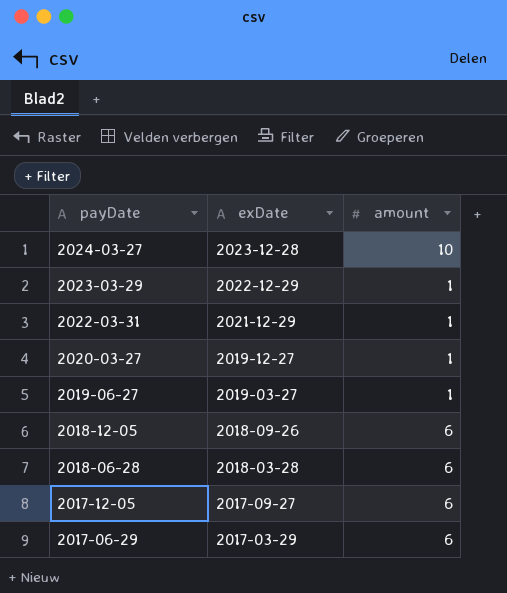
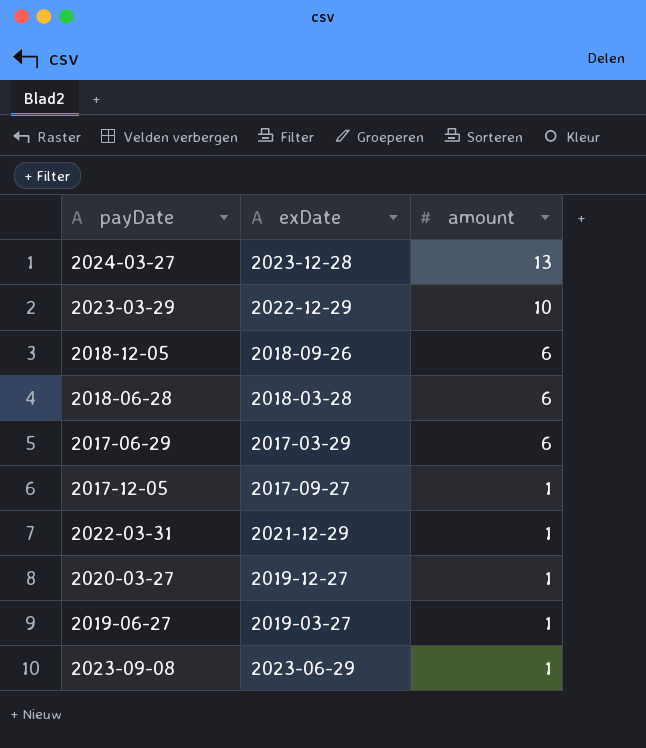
row order: payDate descending -> amount descending
2024-03-27 | amount: 10 -> 13
2023-03-29 | amount: 1 -> 10
2017-12-05 | amount: 6 -> 1
row 2023-09-08: none -> 2023-06-29 | 1

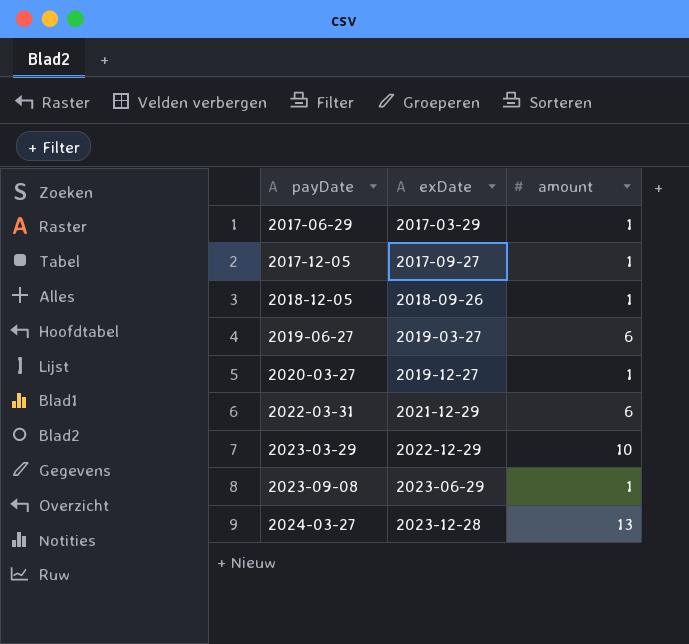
row order: amount descending -> payDate ascending
row 2018-06-28: 2018-03-28 | 6 -> none
2017-06-29 | amount: 6 -> 1
2018-12-05 | amount: 6 -> 1
2019-06-27 | amount: 1 -> 6
2022-03-31 | amount: 1 -> 6

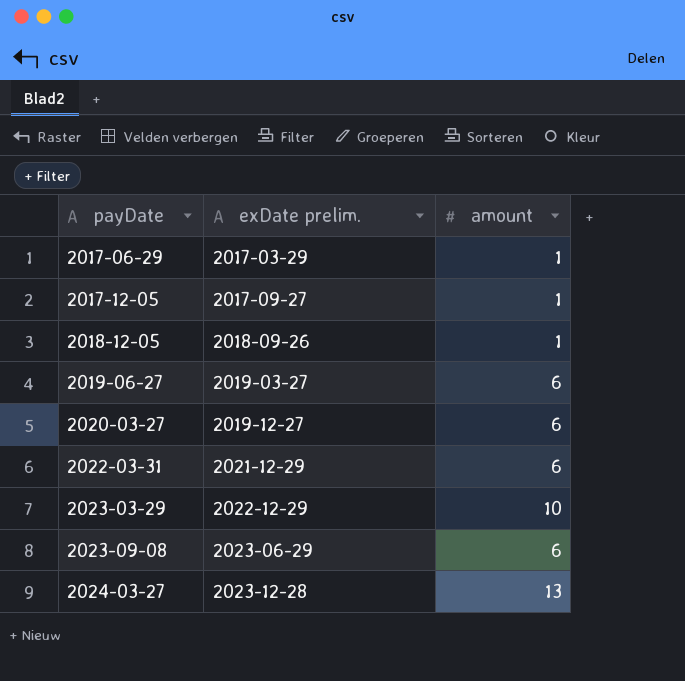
column name: exDate -> exDate prelim.
2020-03-27 | amount: 1 -> 6
2023-09-08 | amount: 1 -> 6

